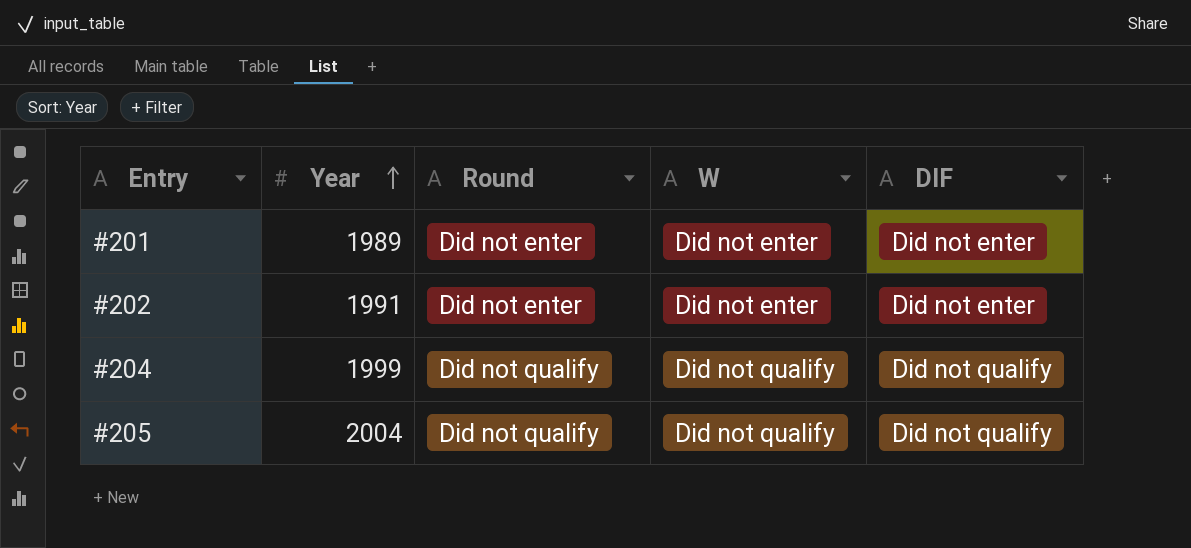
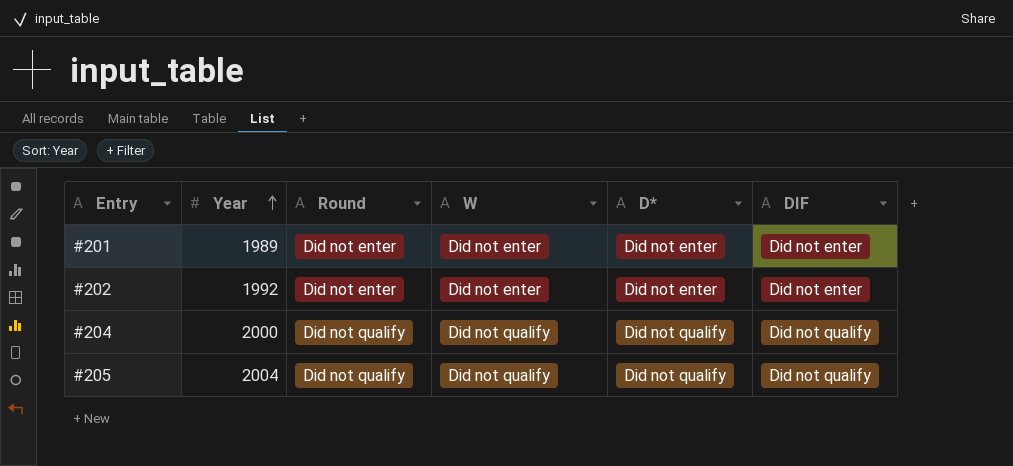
column D* | position: none -> 5
#202 | Year: 1991 -> 1992
#204 | Year: 1999 -> 2000

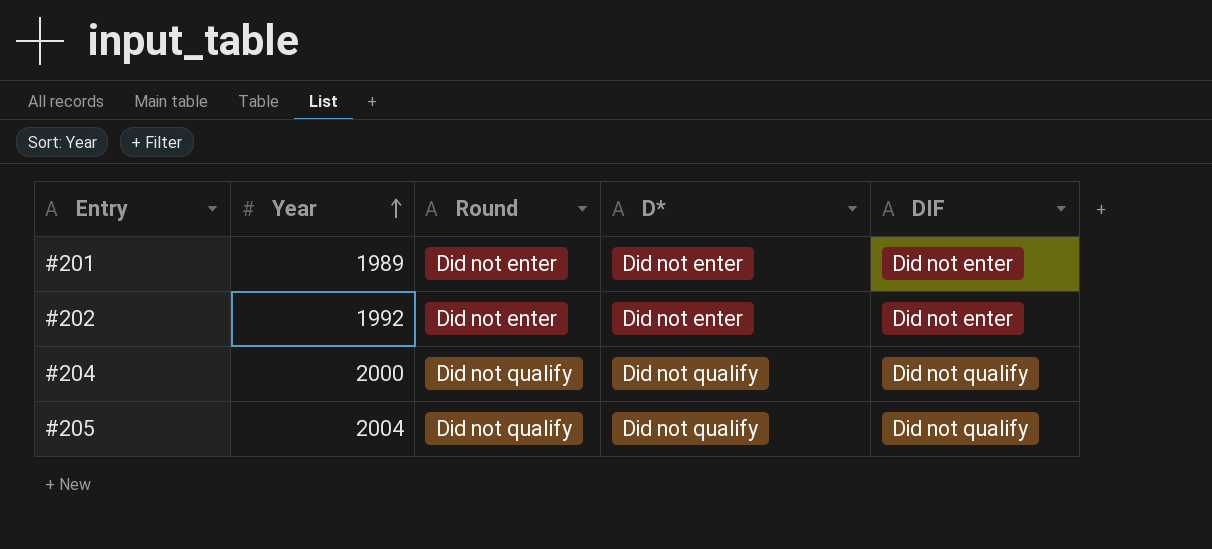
column W | position: 4 -> none

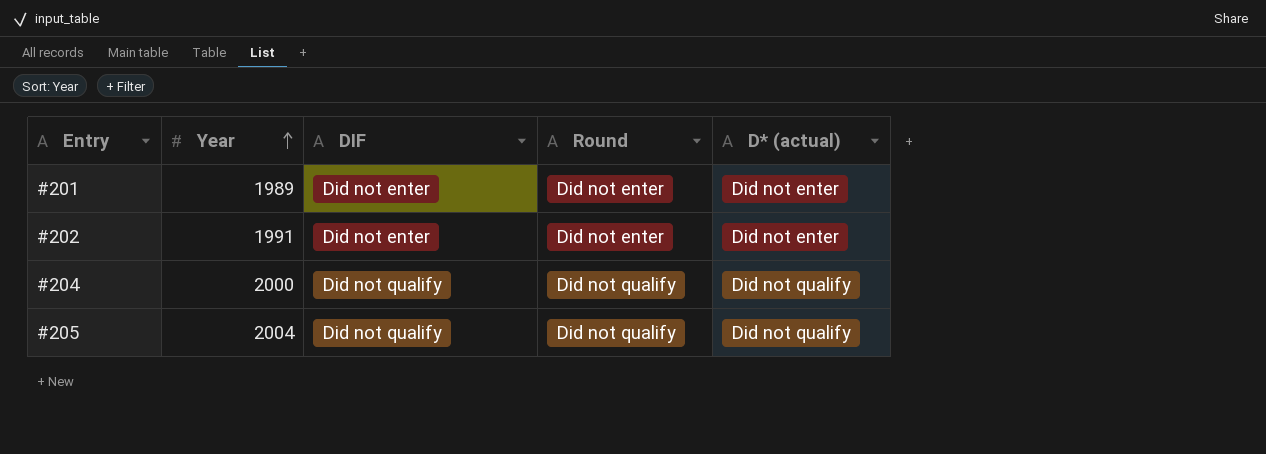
column DIF | position: 5 -> 3
column name: D* -> D* (actual)
#202 | Year: 1992 -> 1991

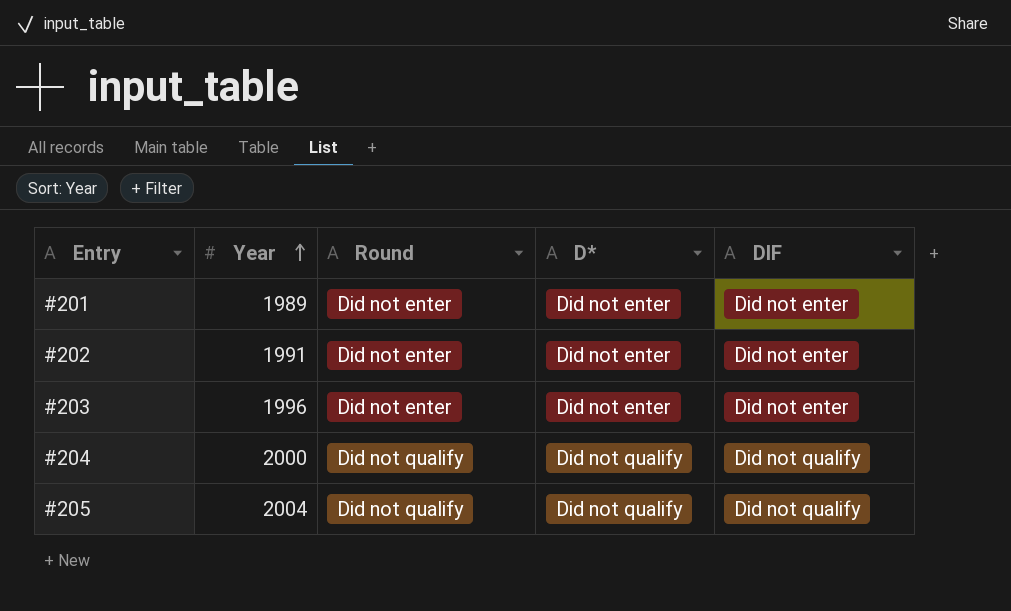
column name: D* (actual) -> D*
column DIF | position: 3 -> 5
row #203: none -> 1996 | Did not enter | Did not enter | Did not enter

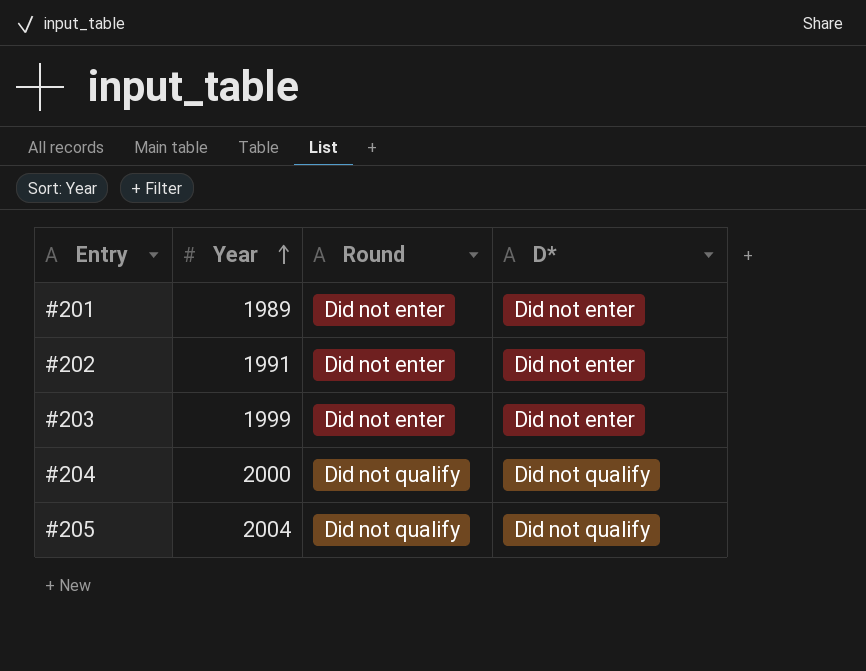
column DIF | position: 5 -> none
#203 | Year: 1996 -> 1999

